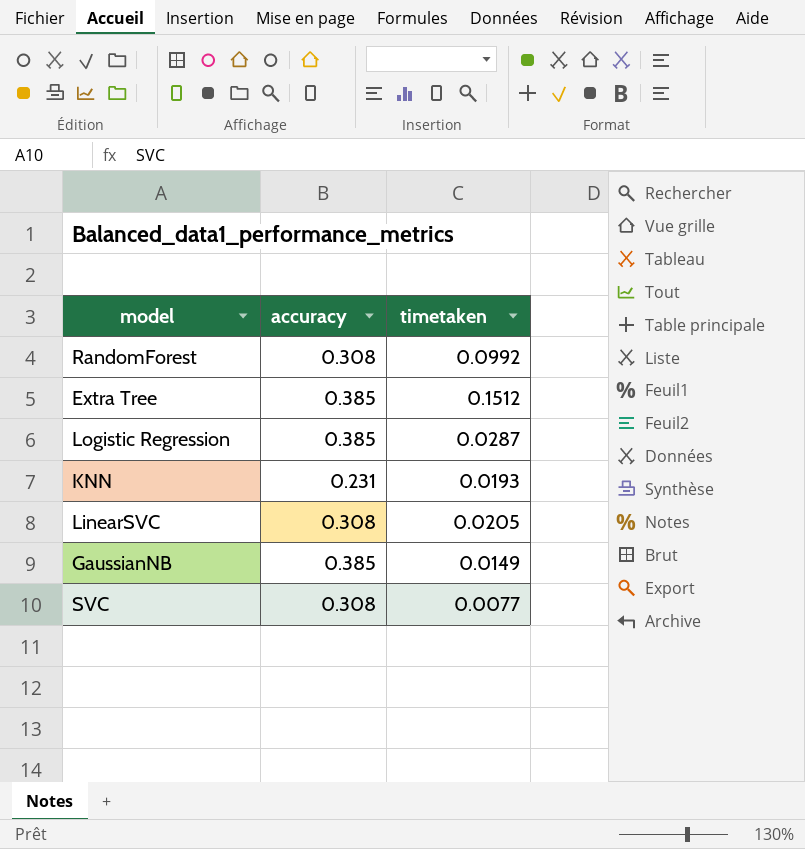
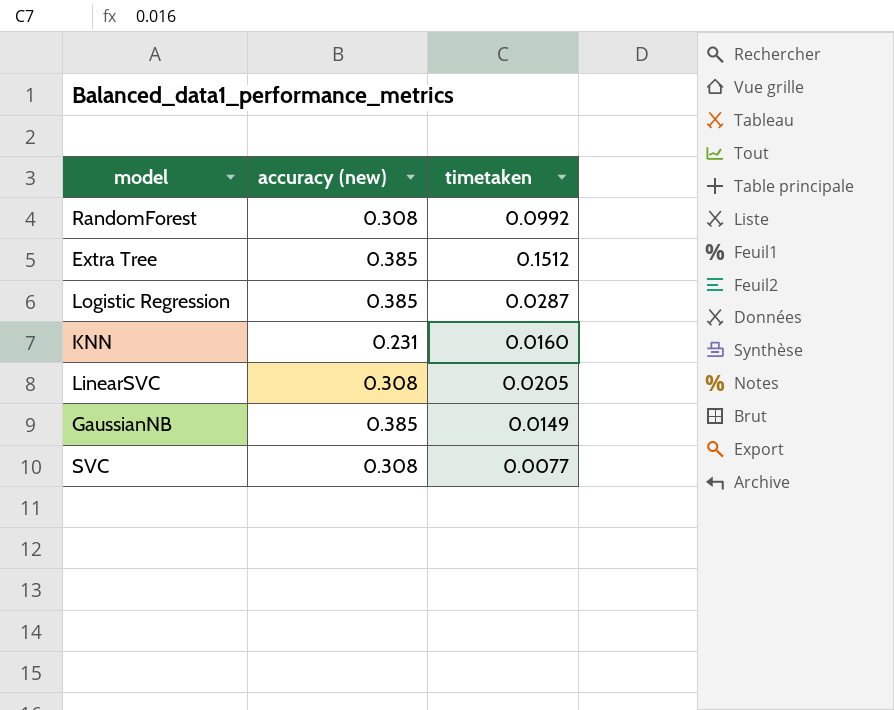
column name: accuracy -> accuracy (new)
KNN | timetaken: 0.0193 -> 0.0160

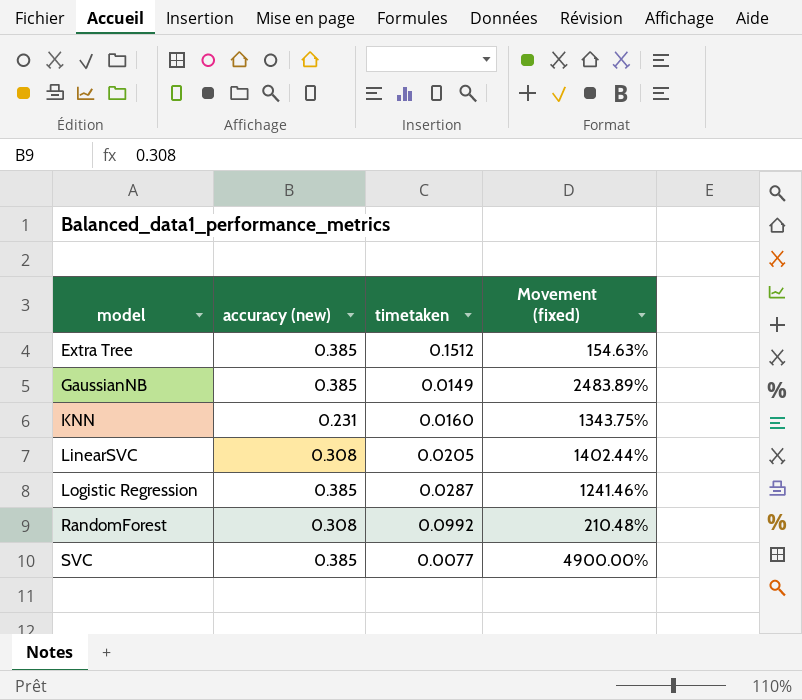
row order: none -> model ascending
column Movement (fixed) | formula: none -> ([accuracy (new)] - [timetaken]) / [timetaken]
SVC | accuracy (new): 0.308 -> 0.385

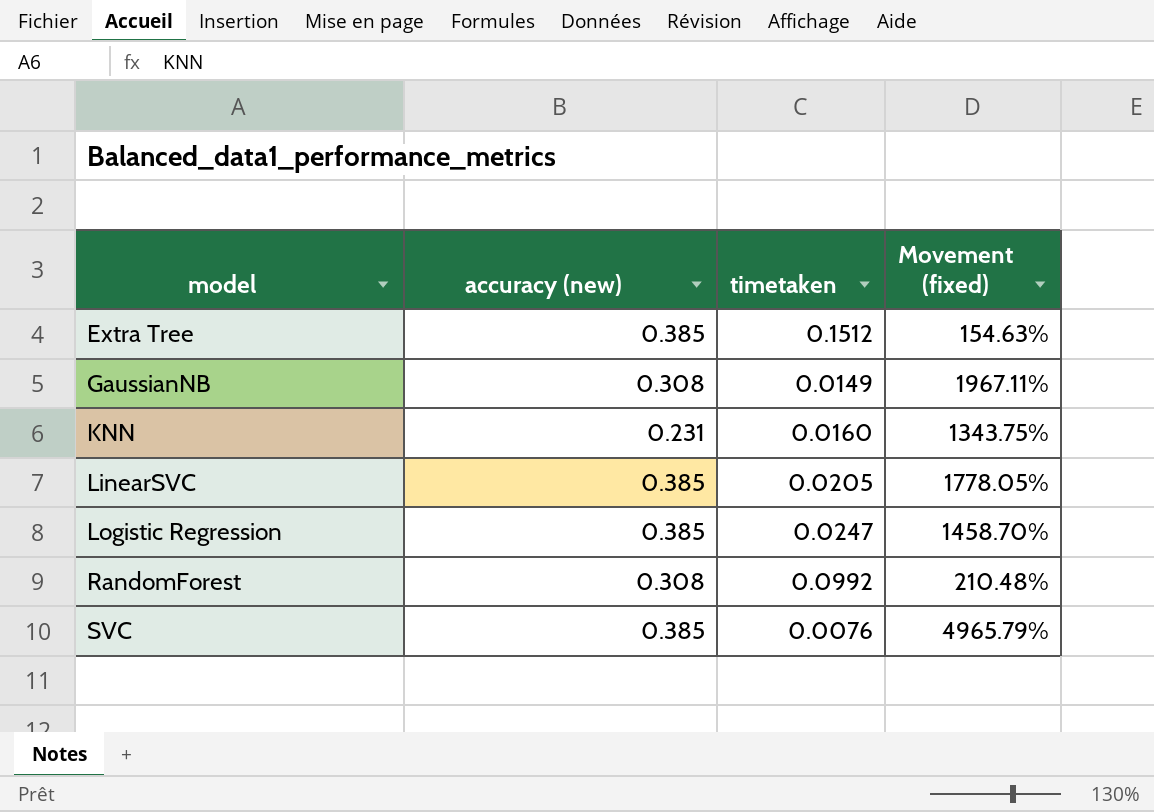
GaussianNB | accuracy (new): 0.385 -> 0.308
GaussianNB | Movement (fixed): 2483.89% -> 1967.11%
LinearSVC | accuracy (new): 0.308 -> 0.385
LinearSVC | Movement (fixed): 1402.44% -> 1778.05%
Logistic Regression | timetaken: 0.0287 -> 0.0247
Logistic Regression | Movement (fixed): 1241.46% -> 1458.70%
SVC | timetaken: 0.0077 -> 0.0076
SVC | Movement (fixed): 4900.00% -> 4965.79%

